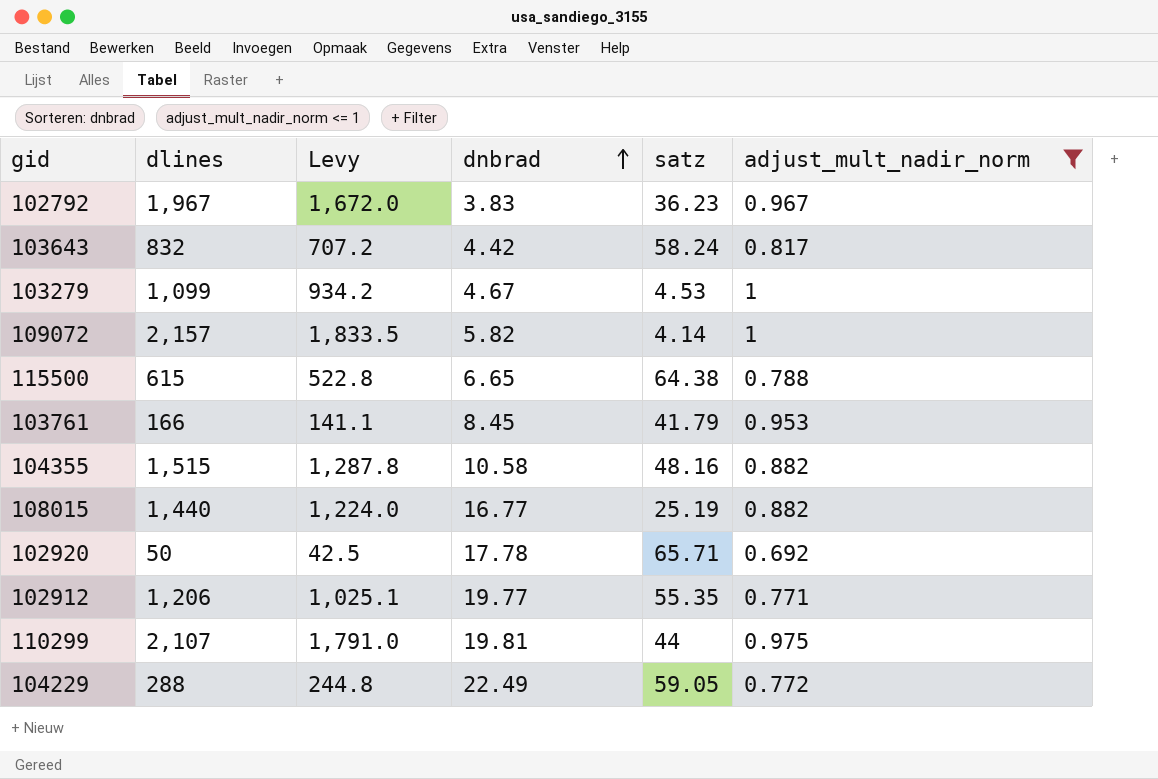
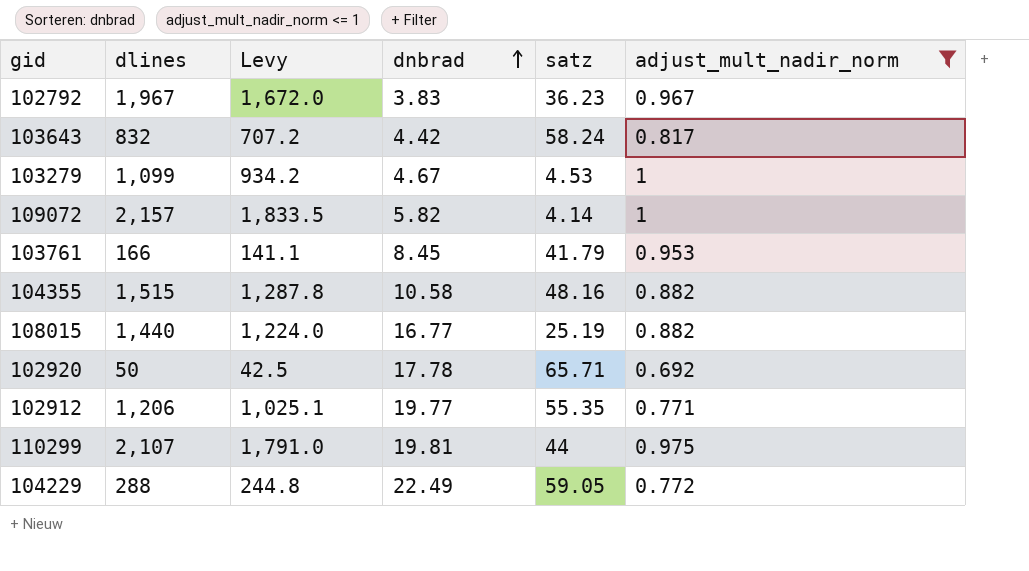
row 115500: 615 | 522.8 | 6.65 | 64.38 | 0.788 -> none

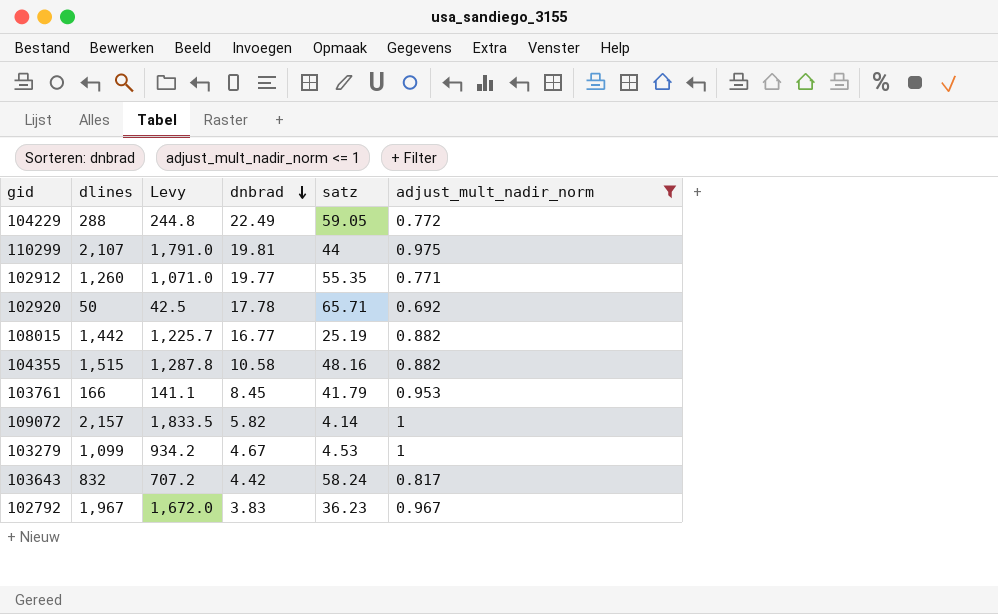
row order: dnbrad ascending -> dnbrad descending
102912 | dlines: 1,206 -> 1,260
102912 | Levy: 1,025.1 -> 1,071.0
108015 | dlines: 1,440 -> 1,442
108015 | Levy: 1,224.0 -> 1,225.7

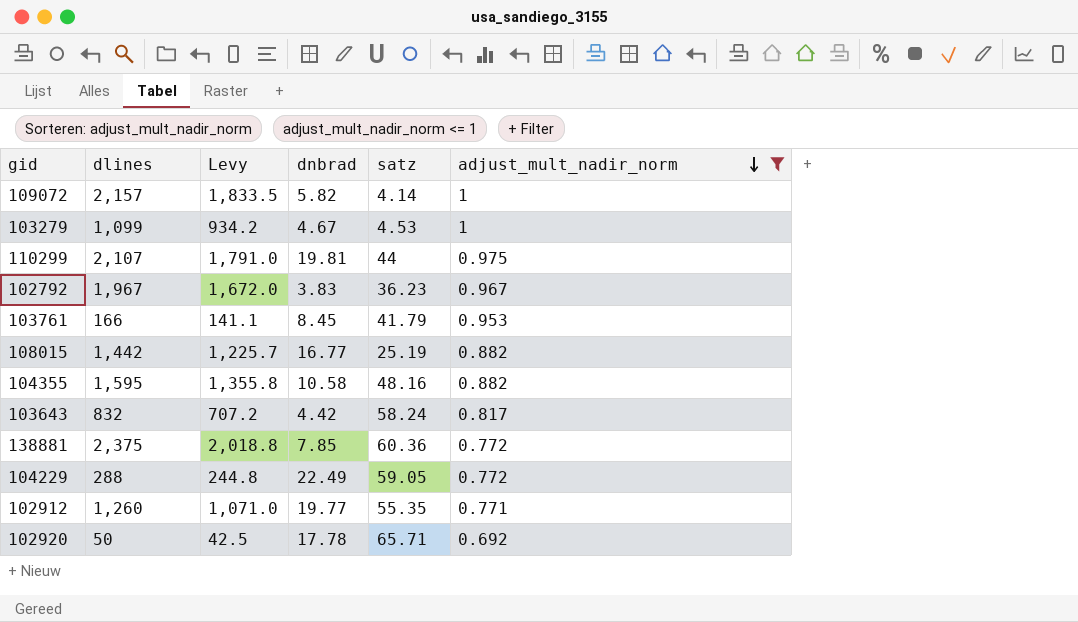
row order: dnbrad descending -> adjust_mult_nadir_norm descending
104355 | dlines: 1,515 -> 1,595
104355 | Levy: 1,287.8 -> 1,355.8
row 138881: none -> 2,375 | 2,018.8 | 7.85 | 60.36 | 0.772

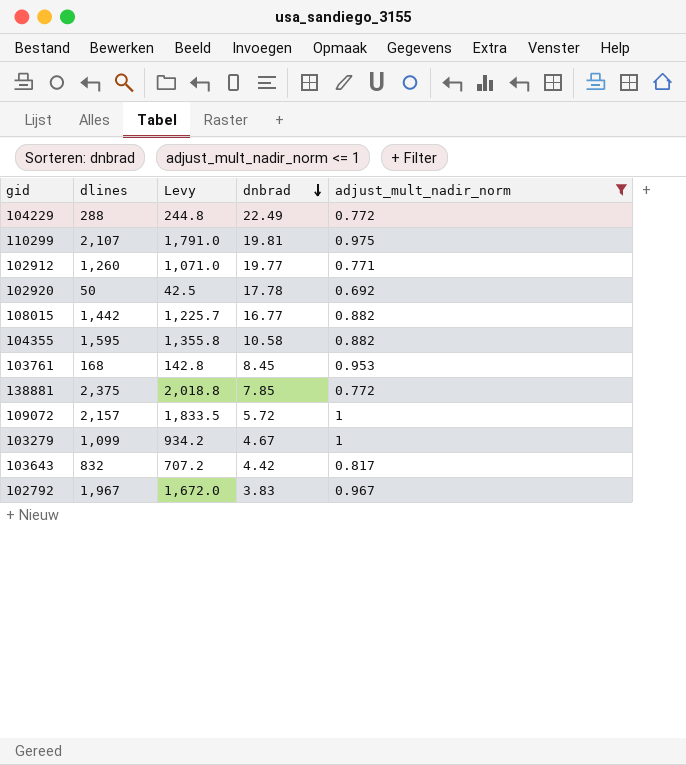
row order: adjust_mult_nadir_norm descending -> dnbrad descending
column satz | position: 5 -> none
103761 | dlines: 166 -> 168
103761 | Levy: 141.1 -> 142.8
109072 | dnbrad: 5.82 -> 5.72

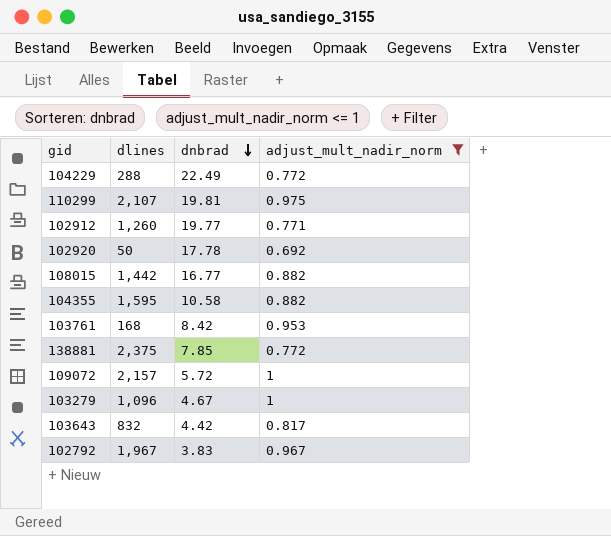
column Levy | formula: [dlines] * 0.85 -> none
103761 | dnbrad: 8.45 -> 8.42
103279 | dlines: 1,099 -> 1,096

